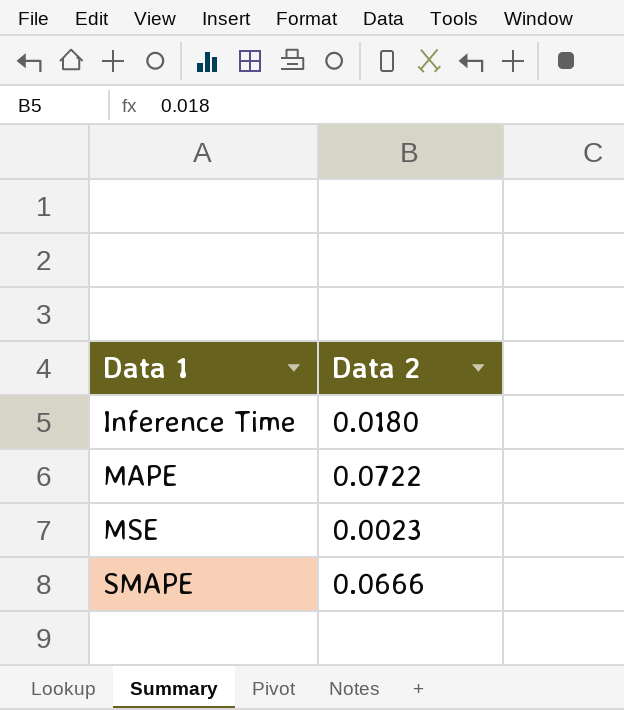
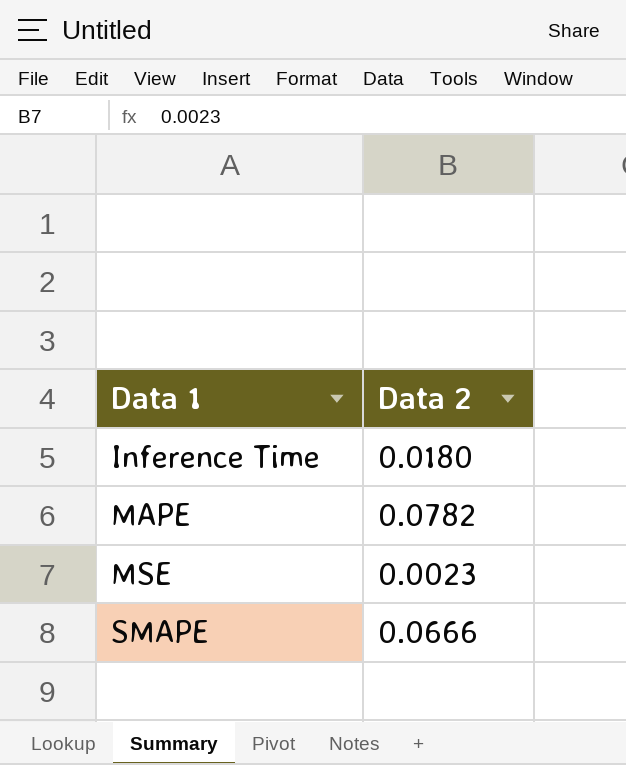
MAPE | Data 2: 0.0722 -> 0.0782

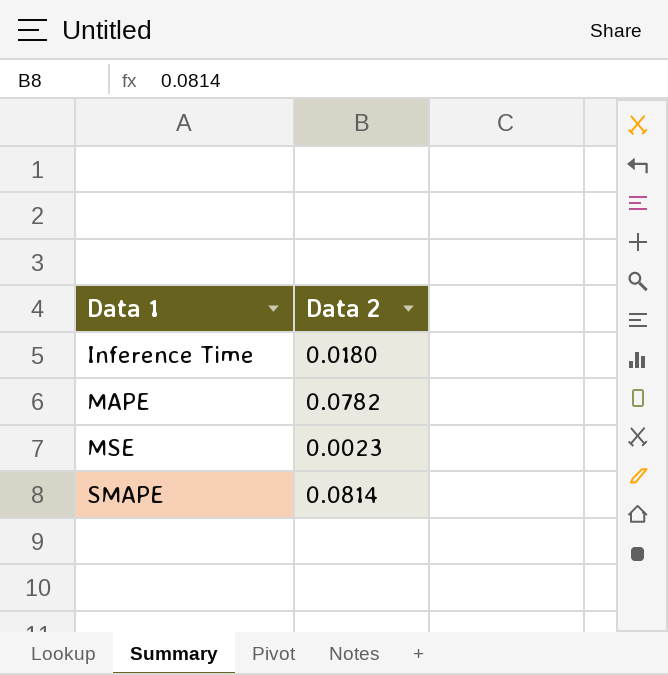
SMAPE | Data 2: 0.0666 -> 0.0814

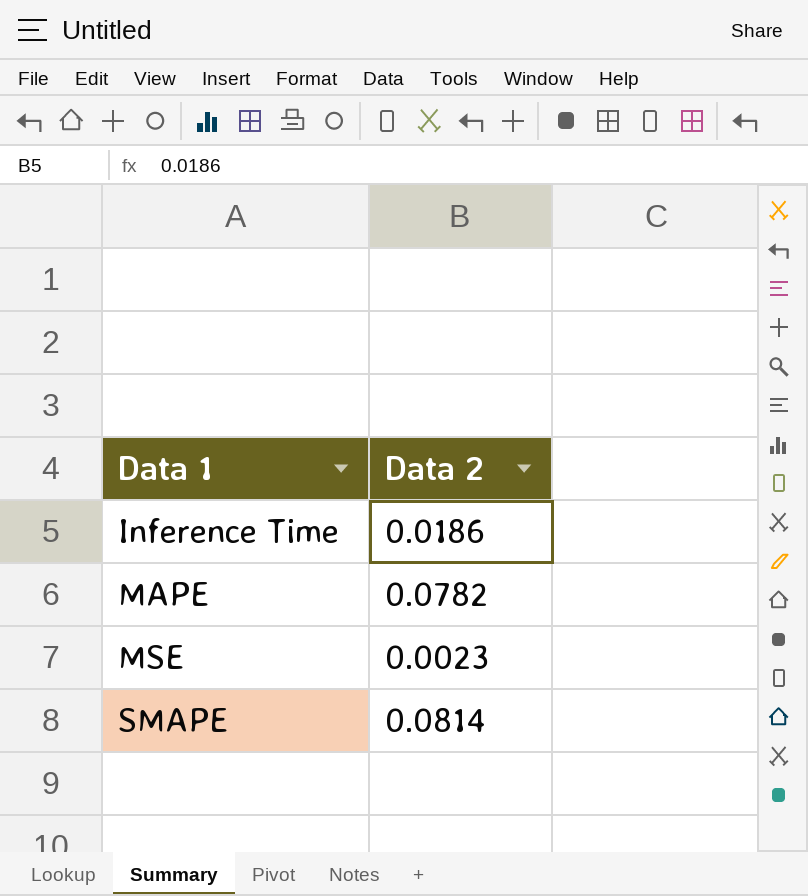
Inference Time | Data 2: 0.0180 -> 0.0186

